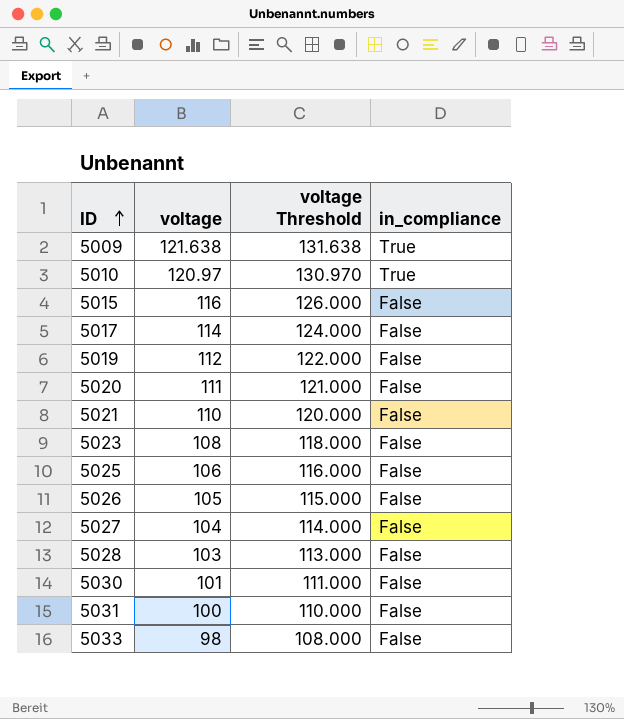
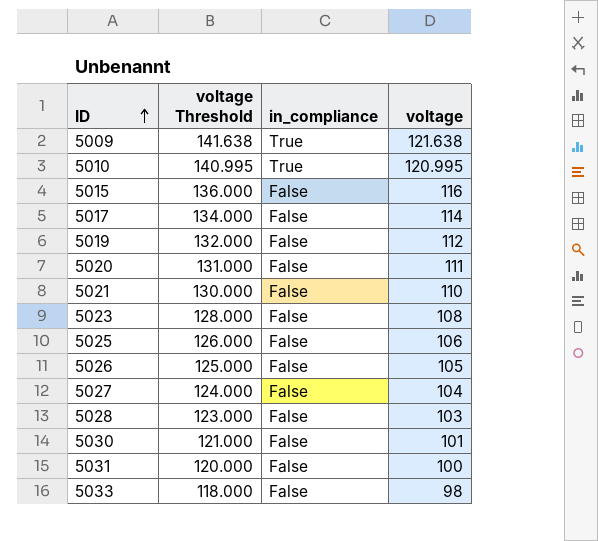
column voltage Threshold | formula: [voltage] + 10 -> [voltage] + 20
column voltage | position: 2 -> 4
5010 | voltage: 120.97 -> 120.995

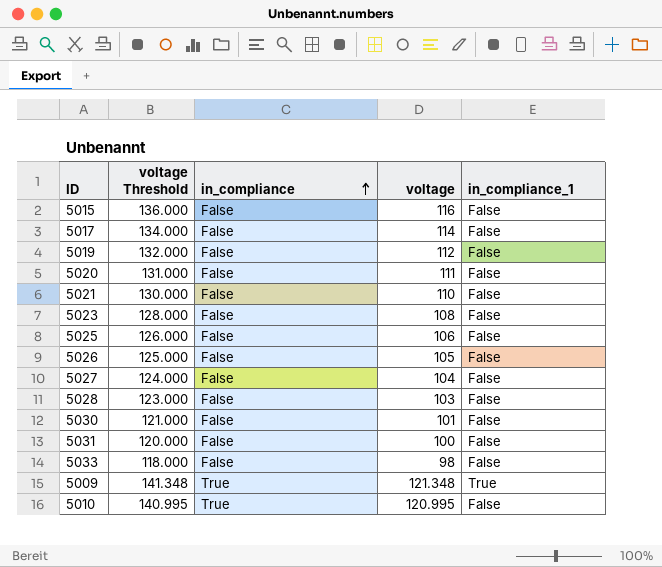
row order: ID ascending -> in_compliance ascending
column in_compliance_1 | position: none -> 5
5009 | voltage Threshold: 141.638 -> 141.348
5009 | voltage: 121.638 -> 121.348

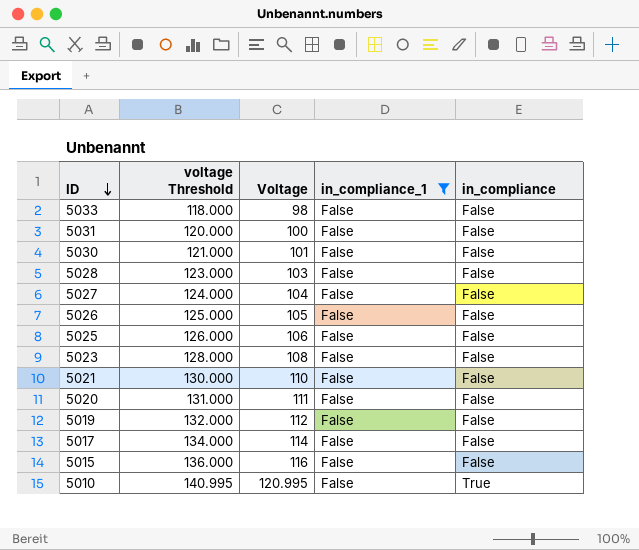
filter: none -> in_compliance_1 = False
row order: in_compliance ascending -> ID descending
column name: voltage -> Voltage
column in_compliance | position: 3 -> 5

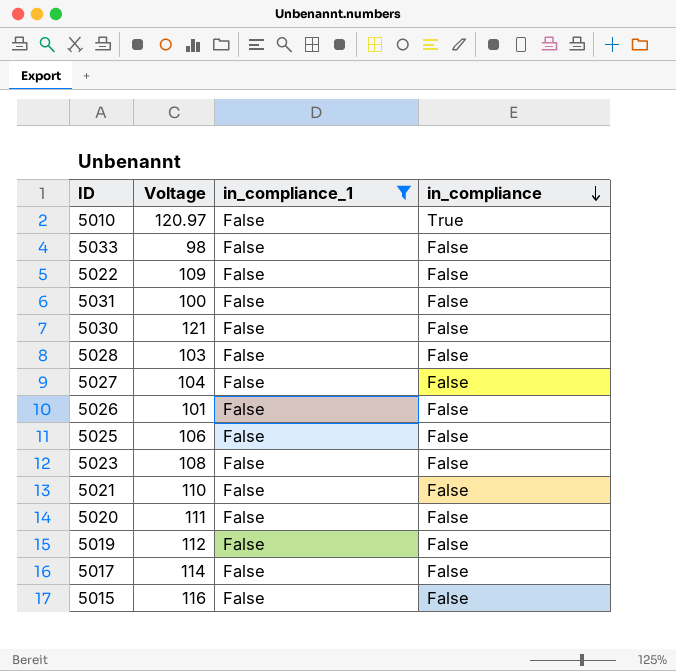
row order: ID descending -> in_compliance descending
column voltage Threshold | formula: [Voltage] + 20 -> none
5010 | Voltage: 120.995 -> 120.97
row 5022: none -> 109 | False | False
5030 | Voltage: 101 -> 121
5026 | Voltage: 105 -> 101

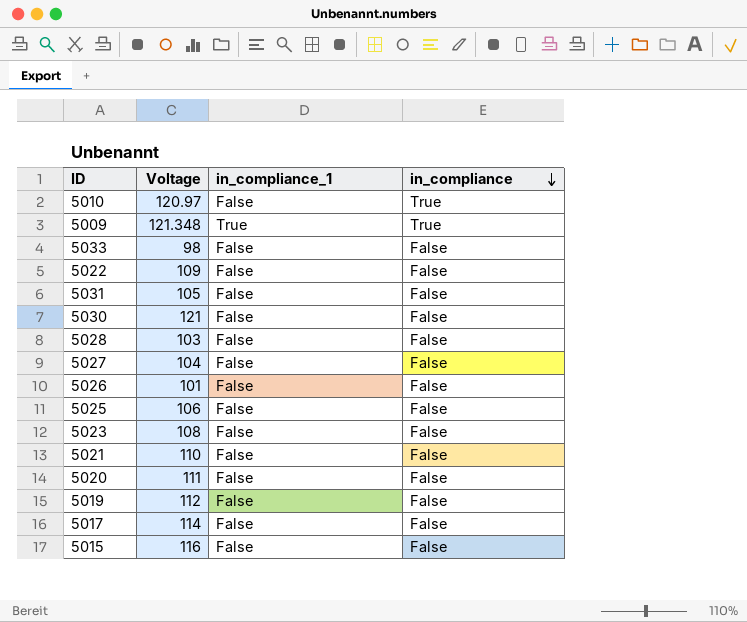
filter: in_compliance_1 = False -> none
5031 | Voltage: 100 -> 105

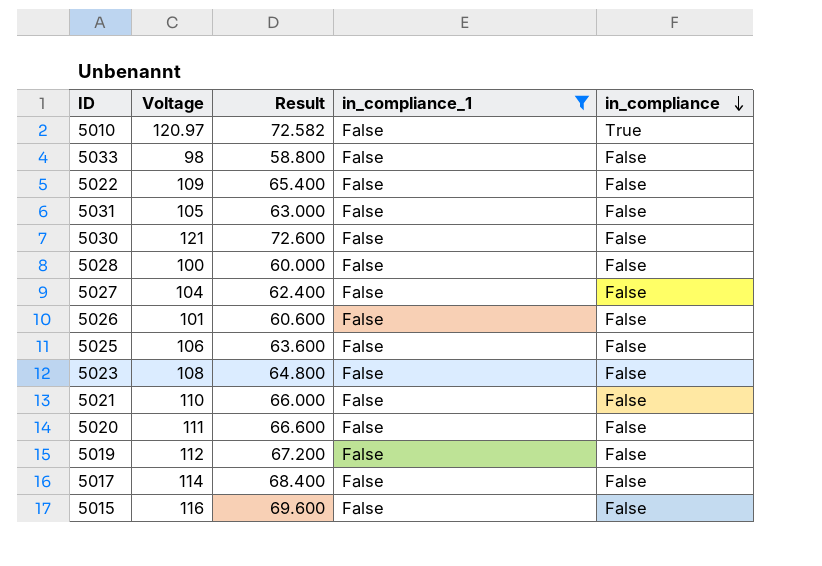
filter: none -> in_compliance_1 = False
column Result | formula: none -> [Voltage] * 0.6
5028 | Voltage: 103 -> 100

